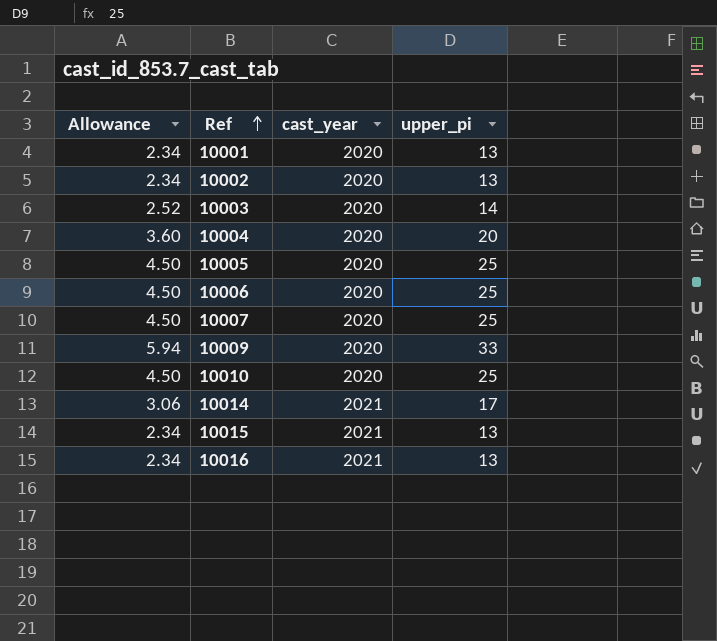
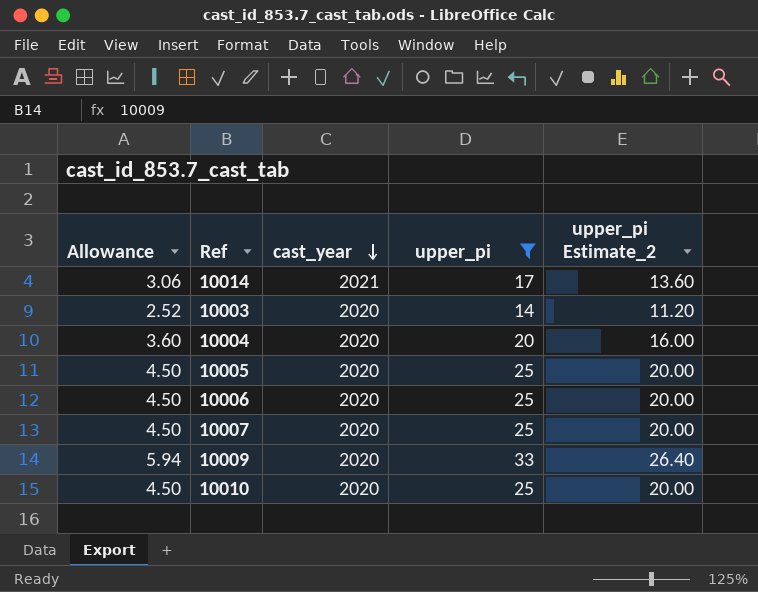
filter: none -> upper_pi != 13
row order: Ref ascending -> cast_year descending
column upper_pi Estimate_2 | formula: none -> [upper_pi] * 0.8

